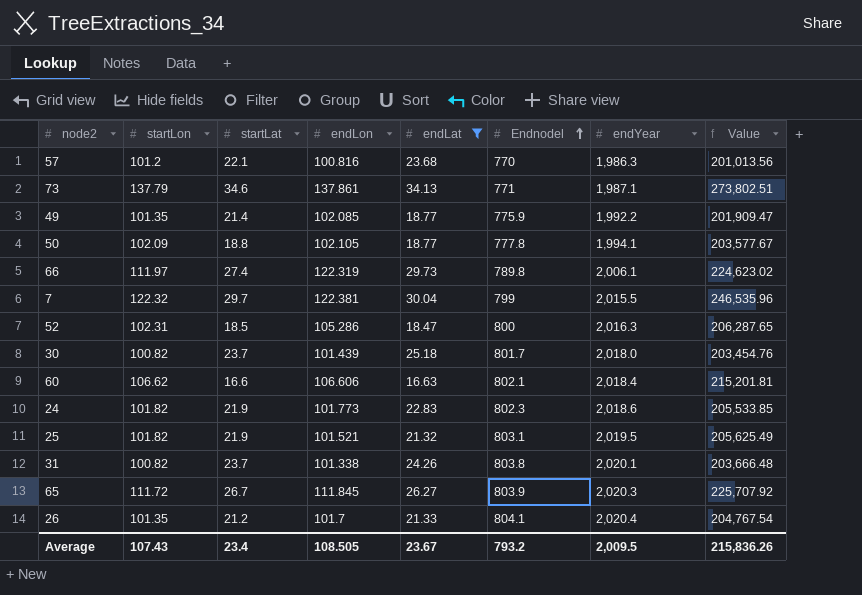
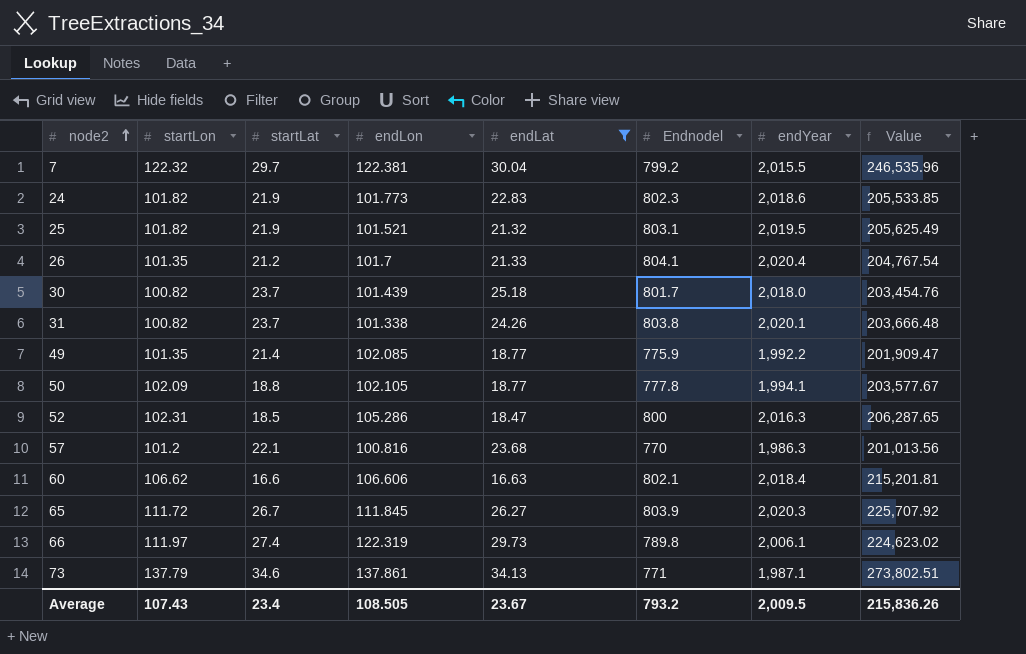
row order: Endnodel ascending -> node2 ascending
7 | Endnodel: 799 -> 799.2

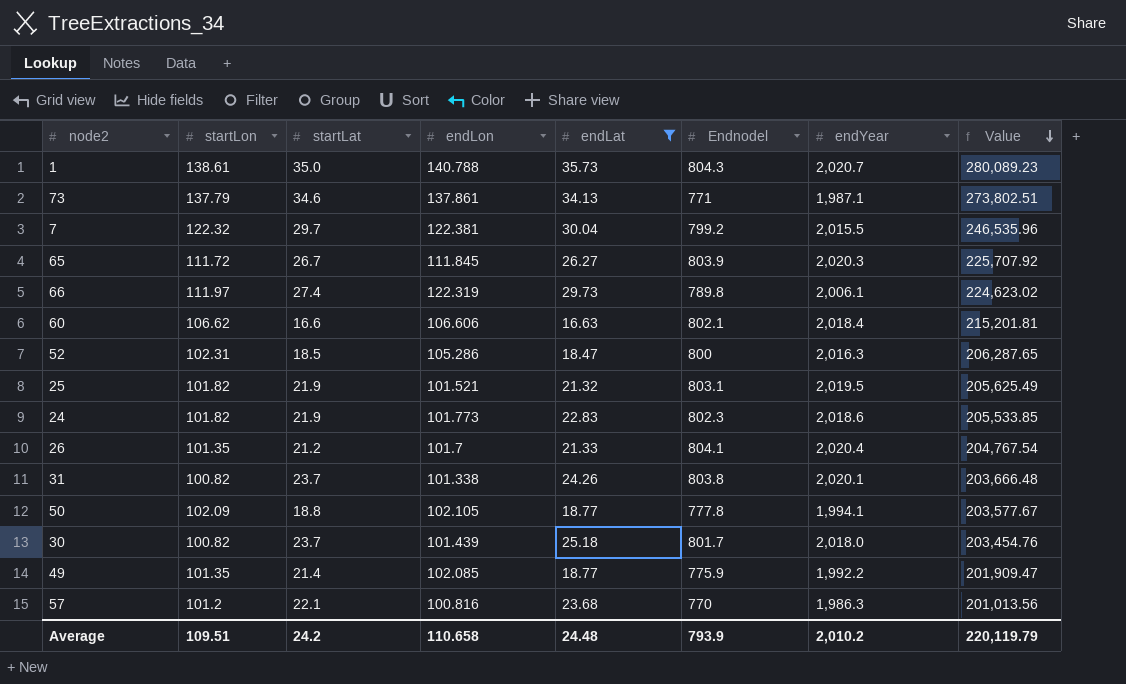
row order: node2 ascending -> Value descending
row 1: none -> 138.61 | 35.0 | 140.788 | 35.73 | 804.3 | 2,020.7 | 280,089.23
Average | startLon: 107.43 -> 109.51
Average | startLat: 23.4 -> 24.2
Average | endLon: 108.505 -> 110.658
Average | endLat: 23.67 -> 24.48
Average | Endnodel: 793.2 -> 793.9
Average | endYear: 2,009.5 -> 2,010.2
Average | Value: 215,836.26 -> 220,119.79

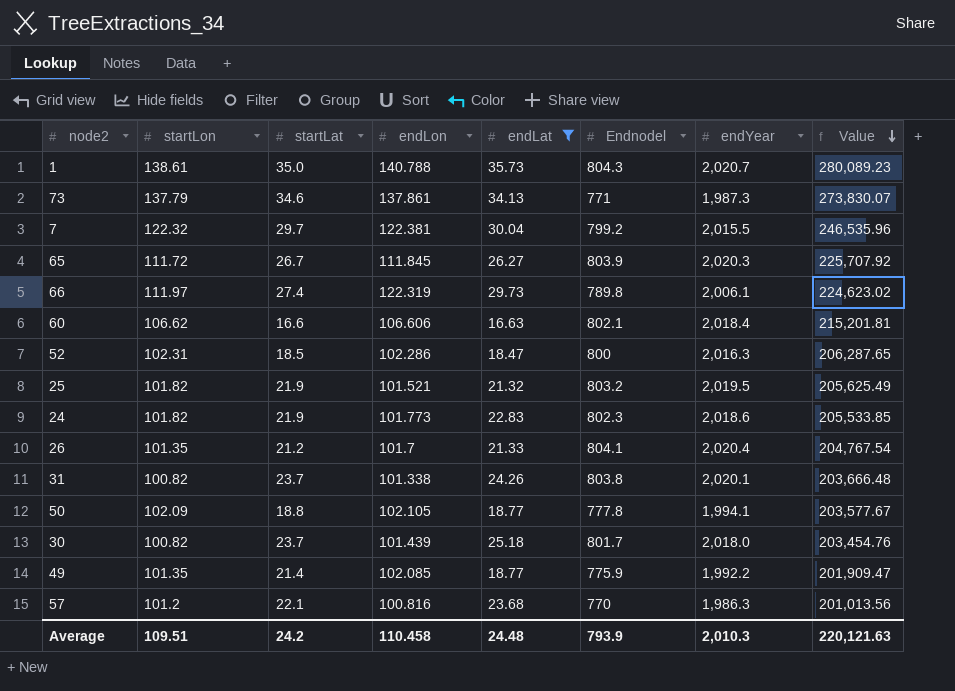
73 | endYear: 1,987.1 -> 1,987.3
73 | Value: 273,802.51 -> 273,830.07
52 | endLon: 105.286 -> 102.286
25 | Endnodel: 803.1 -> 803.2
Average | endLon: 110.658 -> 110.458
Average | endYear: 2,010.2 -> 2,010.3
Average | Value: 220,119.79 -> 220,121.63

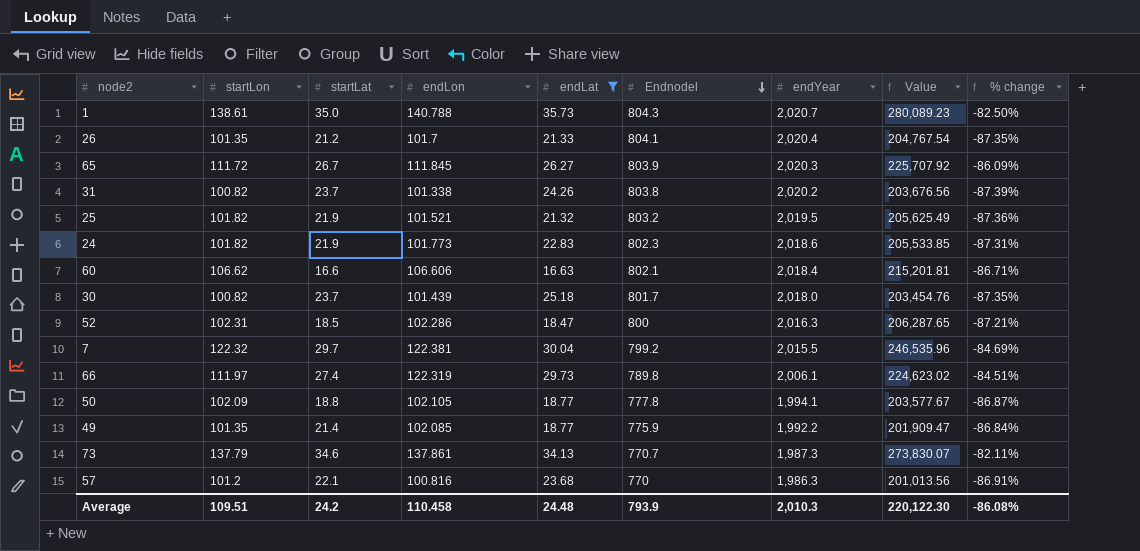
row order: Value descending -> Endnodel descending
column % change | formula: none -> ([endLon] - [Endnodel]) / [Endnodel]
31 | endYear: 2,020.1 -> 2,020.2
31 | Value: 203,666.48 -> 203,676.56
73 | Endnodel: 771 -> 770.7
Average | Value: 220,121.63 -> 220,122.30

